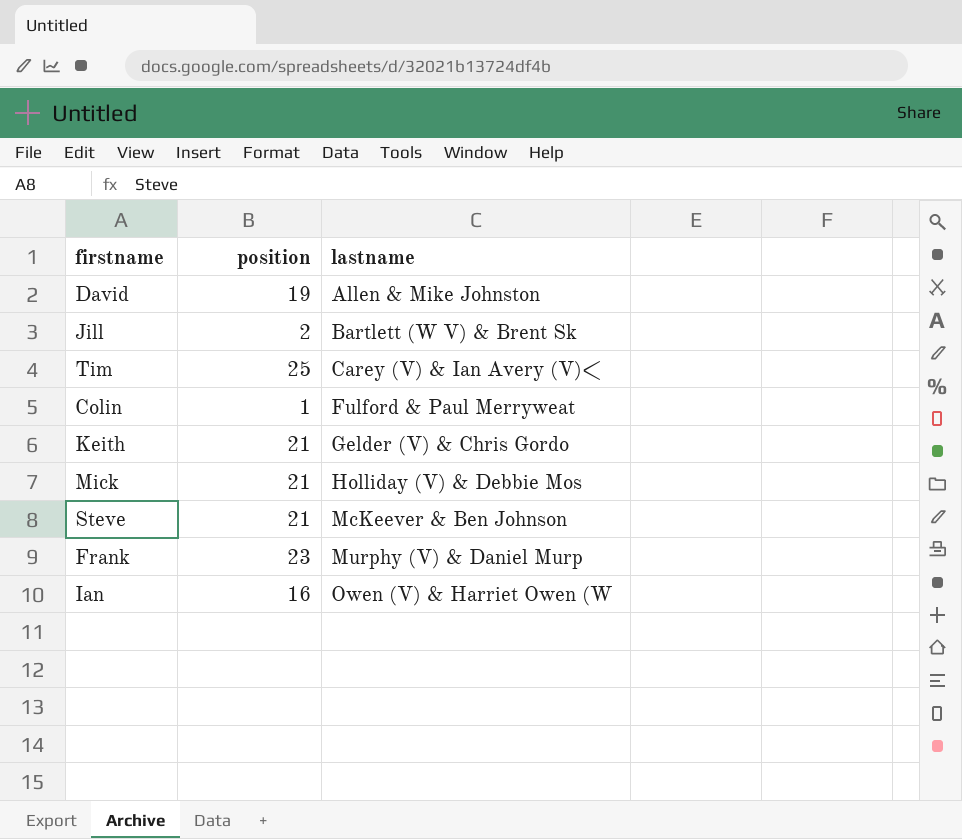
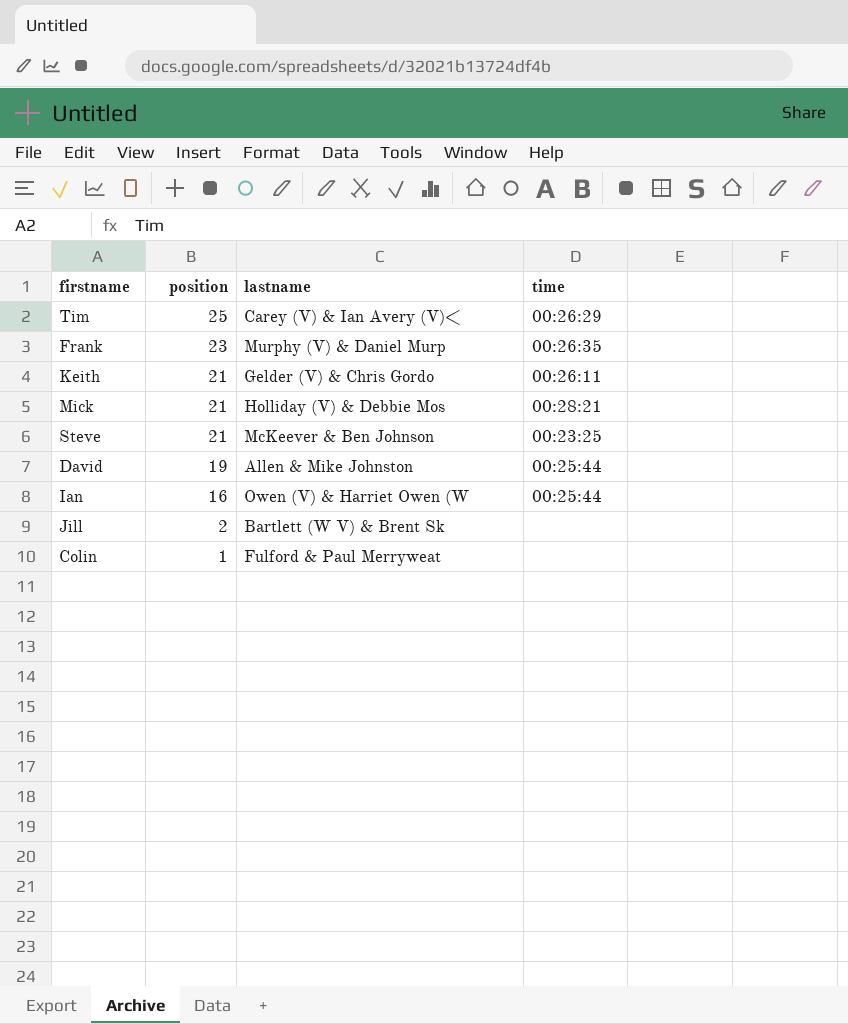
row order: lastname ascending -> position descending
column time | position: none -> 4

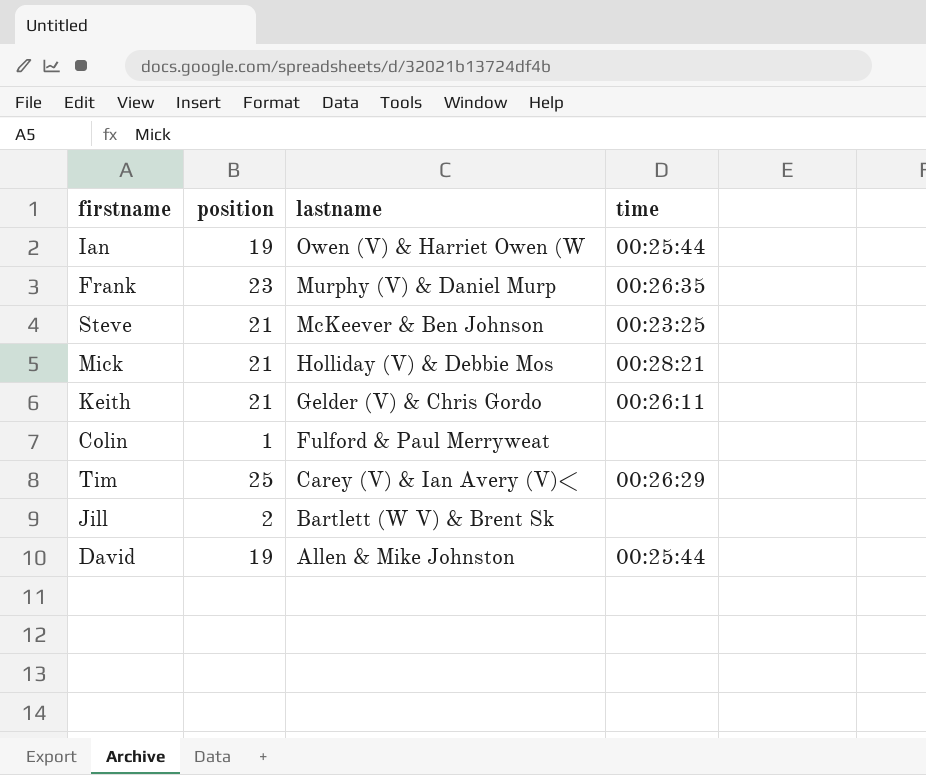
row order: position descending -> lastname descending
Ian | position: 16 -> 19

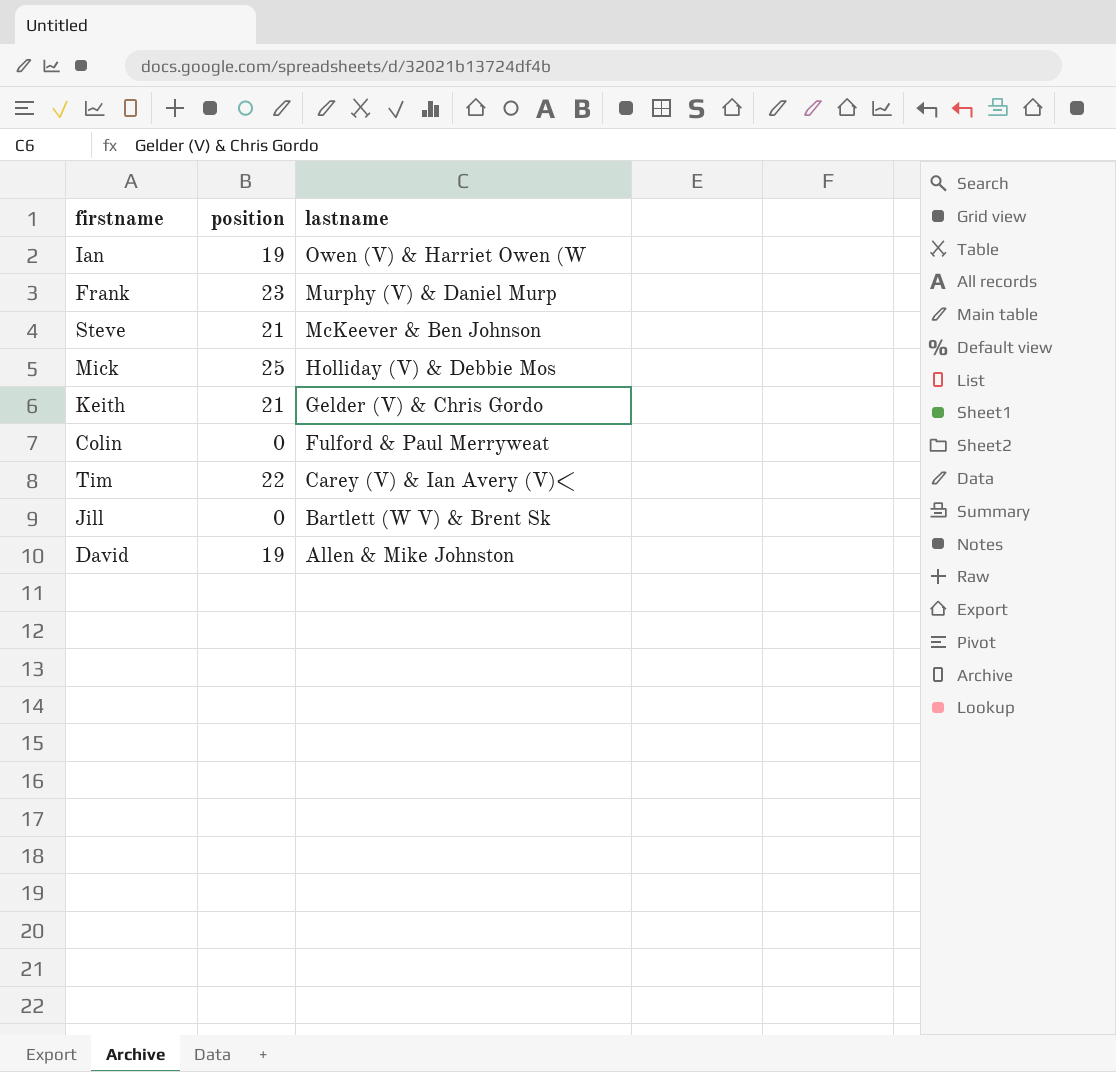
column time | position: 4 -> none
Mick | position: 21 -> 25
Colin | position: 1 -> 0
Tim | position: 25 -> 22
Jill | position: 2 -> 0

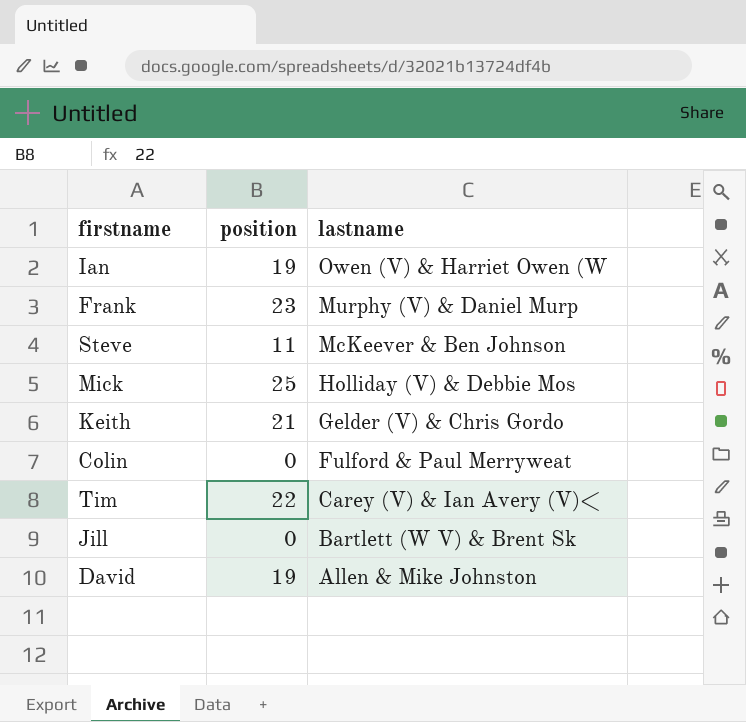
Steve | position: 21 -> 11

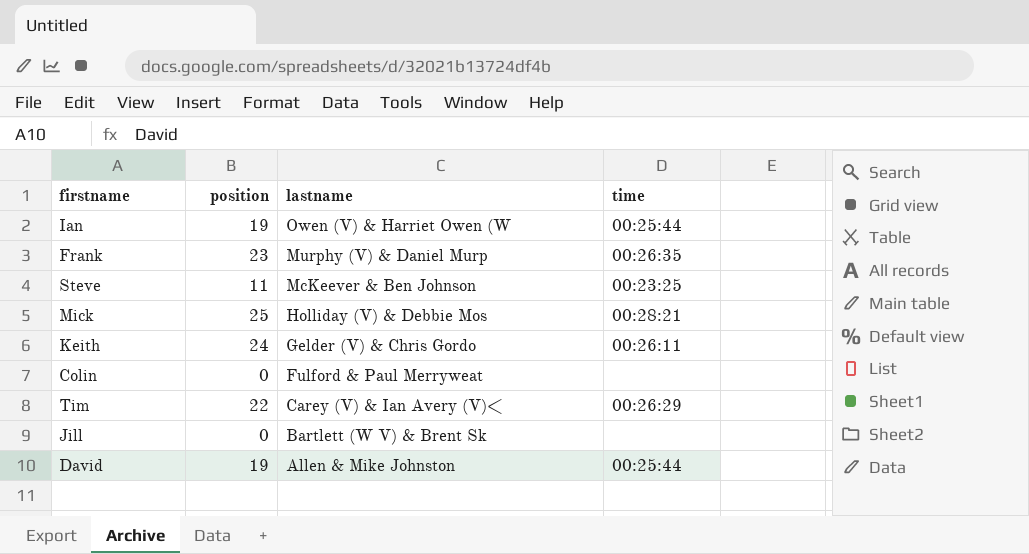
column time | position: none -> 4
Keith | position: 21 -> 24

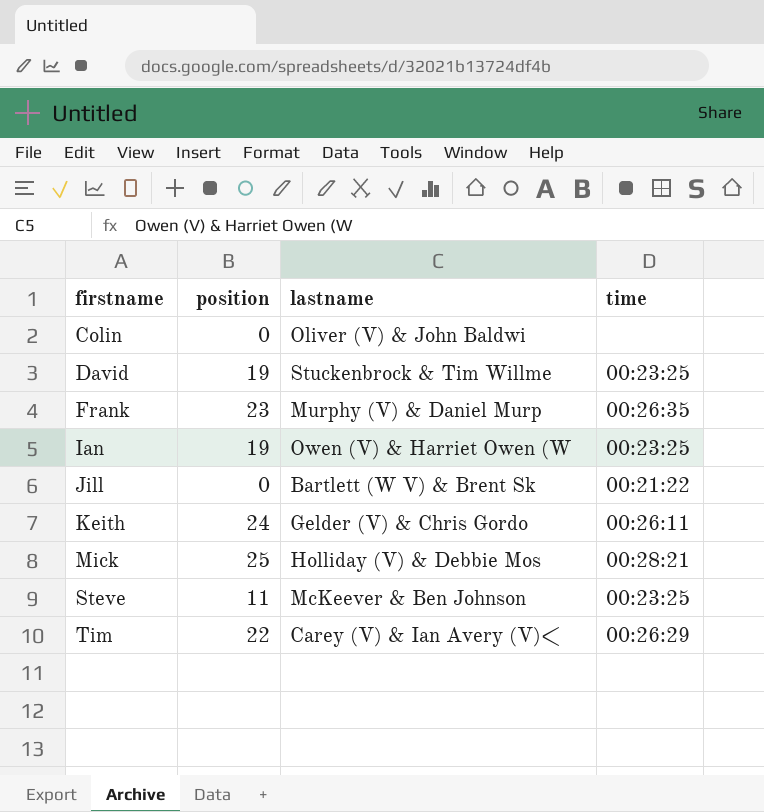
row order: lastname descending -> firstname ascending
Colin | lastname: Fulford & Paul Merryweat -> Oliver (V) & John Baldwi
David | lastname: Allen & Mike Johnston -> Stuckenbrock & Tim Willme
David | time: 00:25:44 -> 00:23:25
Ian | time: 00:25:44 -> 00:23:25
Jill | time: none -> 00:21:22

